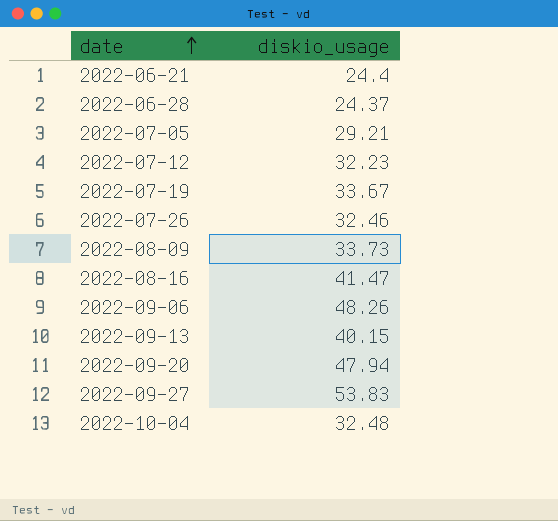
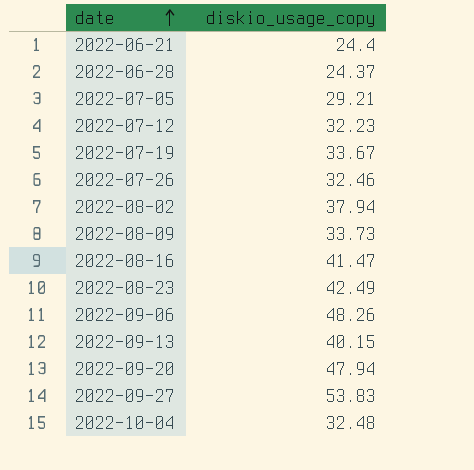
column name: diskio_usage -> diskio_usage_copy
row 2022-08-02: none -> 37.94
row 2022-08-23: none -> 42.49

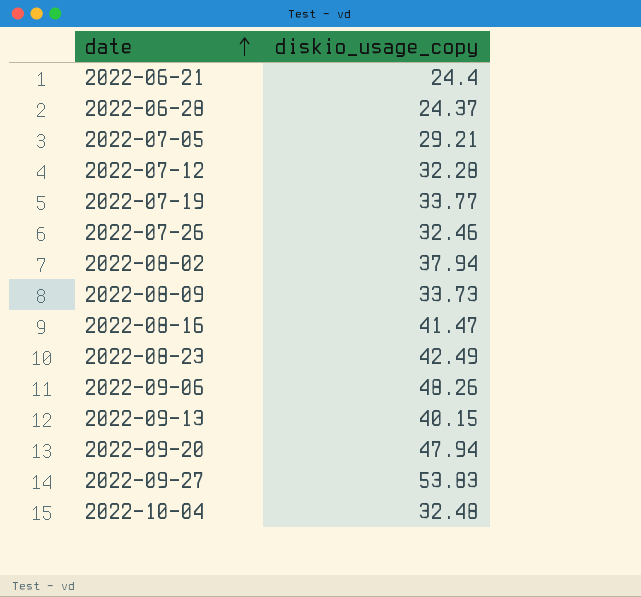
2022-07-12 | diskio_usage_copy: 32.23 -> 32.28
2022-07-19 | diskio_usage_copy: 33.67 -> 33.77

